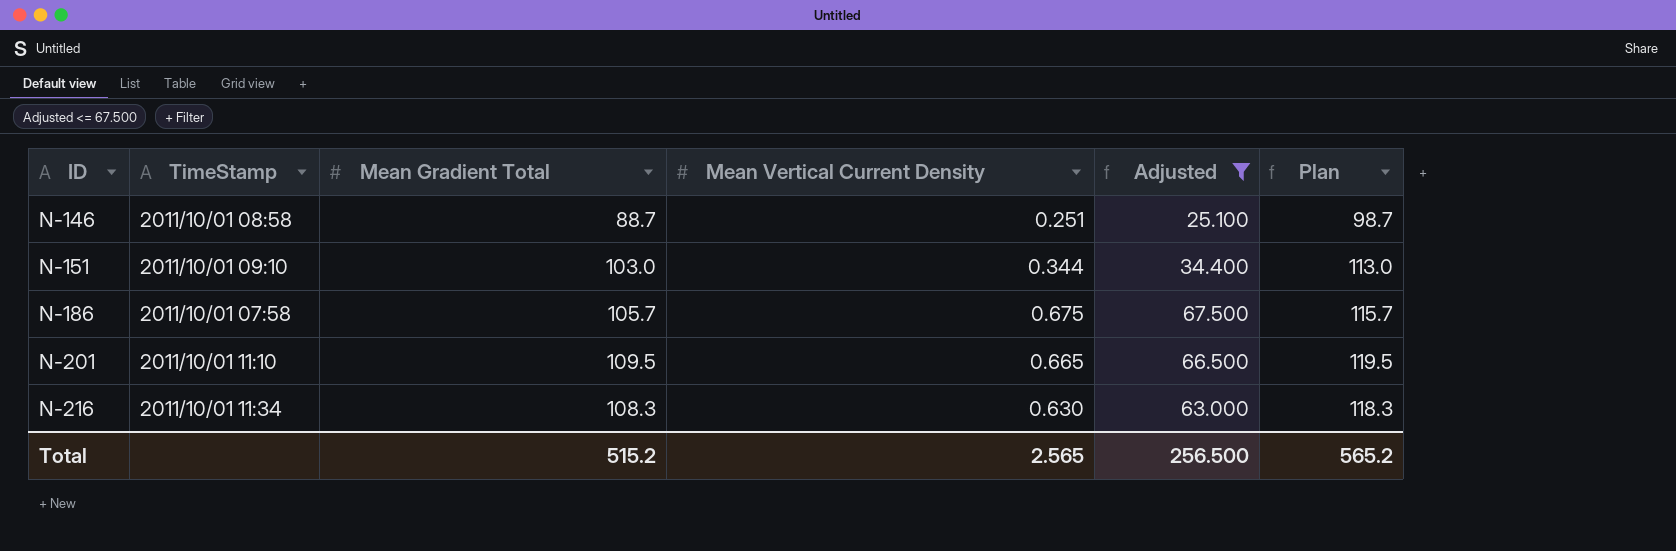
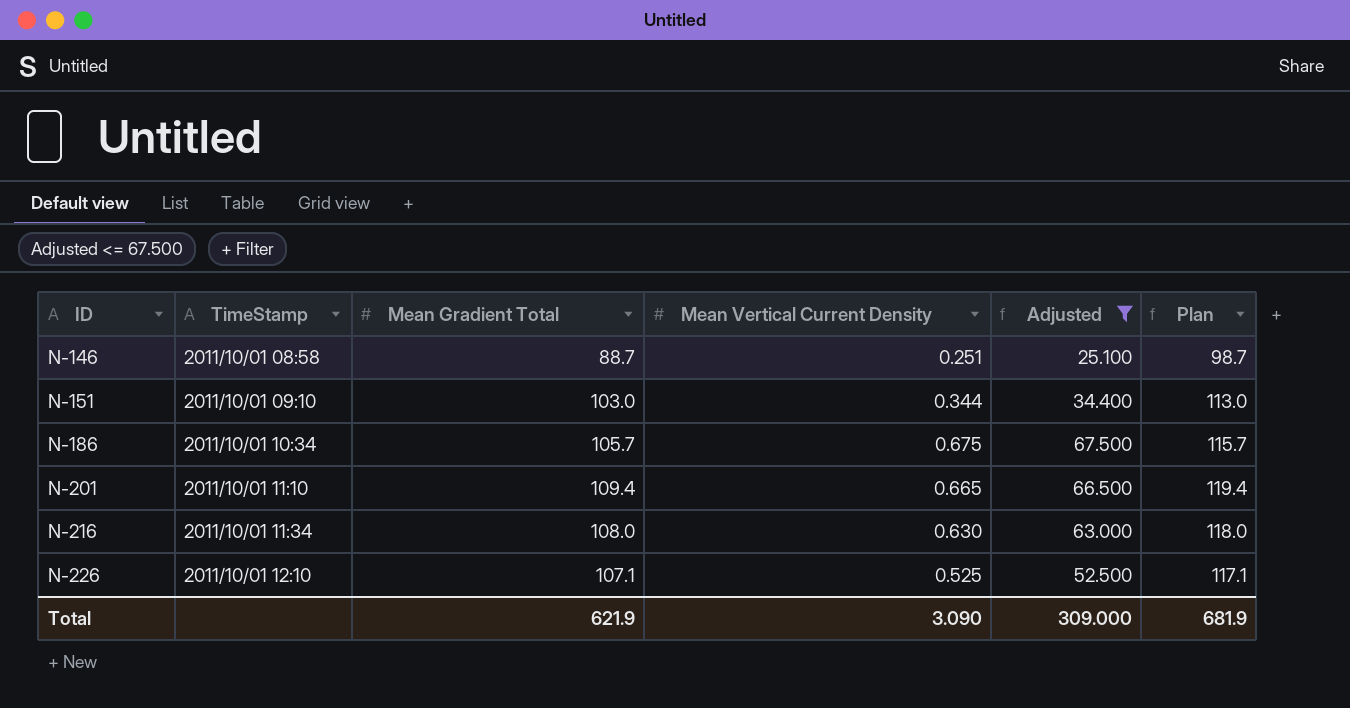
N-186 | TimeStamp: 2011/10/01 07:58 -> 2011/10/01 10:34
N-201 | Mean Gradient Total: 109.5 -> 109.4
N-201 | Plan: 119.5 -> 119.4
N-216 | Mean Gradient Total: 108.3 -> 108.0
N-216 | Plan: 118.3 -> 118.0
row N-226: none -> 2011/10/01 12:10 | 107.1 | 0.525 | 52.500 | 117.1
Total | Mean Gradient Total: 515.2 -> 621.9
Total | Mean Vertical Current Density: 2.565 -> 3.090
Total | Adjusted: 256.500 -> 309.000
Total | Plan: 565.2 -> 681.9

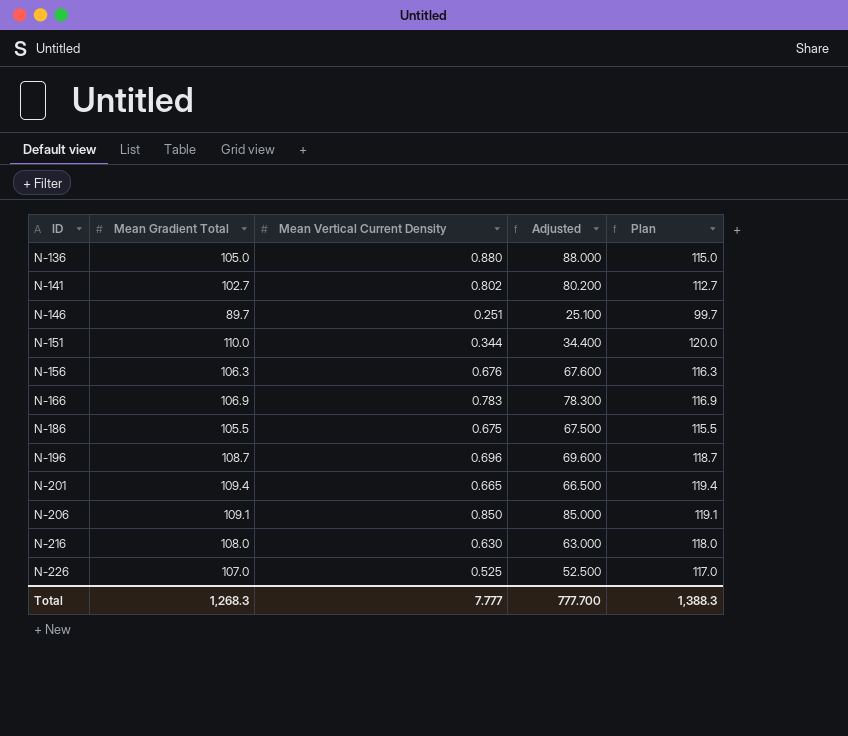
filter: Adjusted <= 67.500 -> none
column TimeStamp | position: 2 -> none
N-146 | Mean Gradient Total: 88.7 -> 89.7
N-146 | Plan: 98.7 -> 99.7
N-151 | Mean Gradient Total: 103.0 -> 110.0
N-151 | Plan: 113.0 -> 120.0
N-186 | Mean Gradient Total: 105.7 -> 105.5
N-186 | Plan: 115.7 -> 115.5
N-226 | Mean Gradient Total: 107.1 -> 107.0
N-226 | Plan: 117.1 -> 117.0
Total | Mean Gradient Total: 621.9 -> 1,268.3
Total | Mean Vertical Current Density: 3.090 -> 7.777
Total | Adjusted: 309.000 -> 777.700
Total | Plan: 681.9 -> 1,388.3

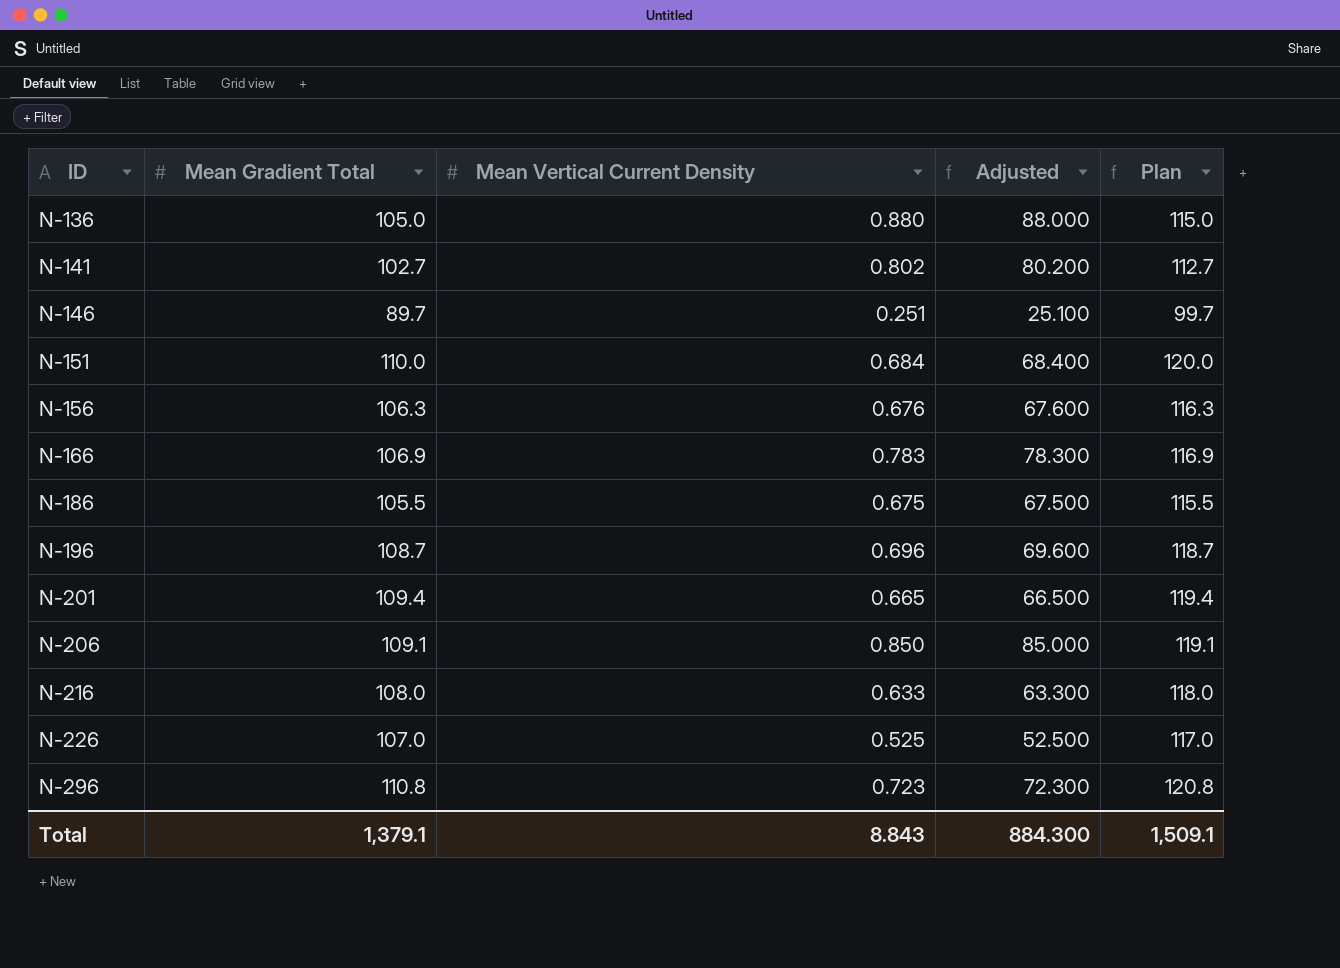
N-151 | Mean Vertical Current Density: 0.344 -> 0.684
N-151 | Adjusted: 34.400 -> 68.400
N-216 | Mean Vertical Current Density: 0.630 -> 0.633
N-216 | Adjusted: 63.000 -> 63.300
row N-296: none -> 110.8 | 0.723 | 72.300 | 120.8
Total | Mean Gradient Total: 1,268.3 -> 1,379.1
Total | Mean Vertical Current Density: 7.777 -> 8.843
Total | Adjusted: 777.700 -> 884.300
Total | Plan: 1,388.3 -> 1,509.1

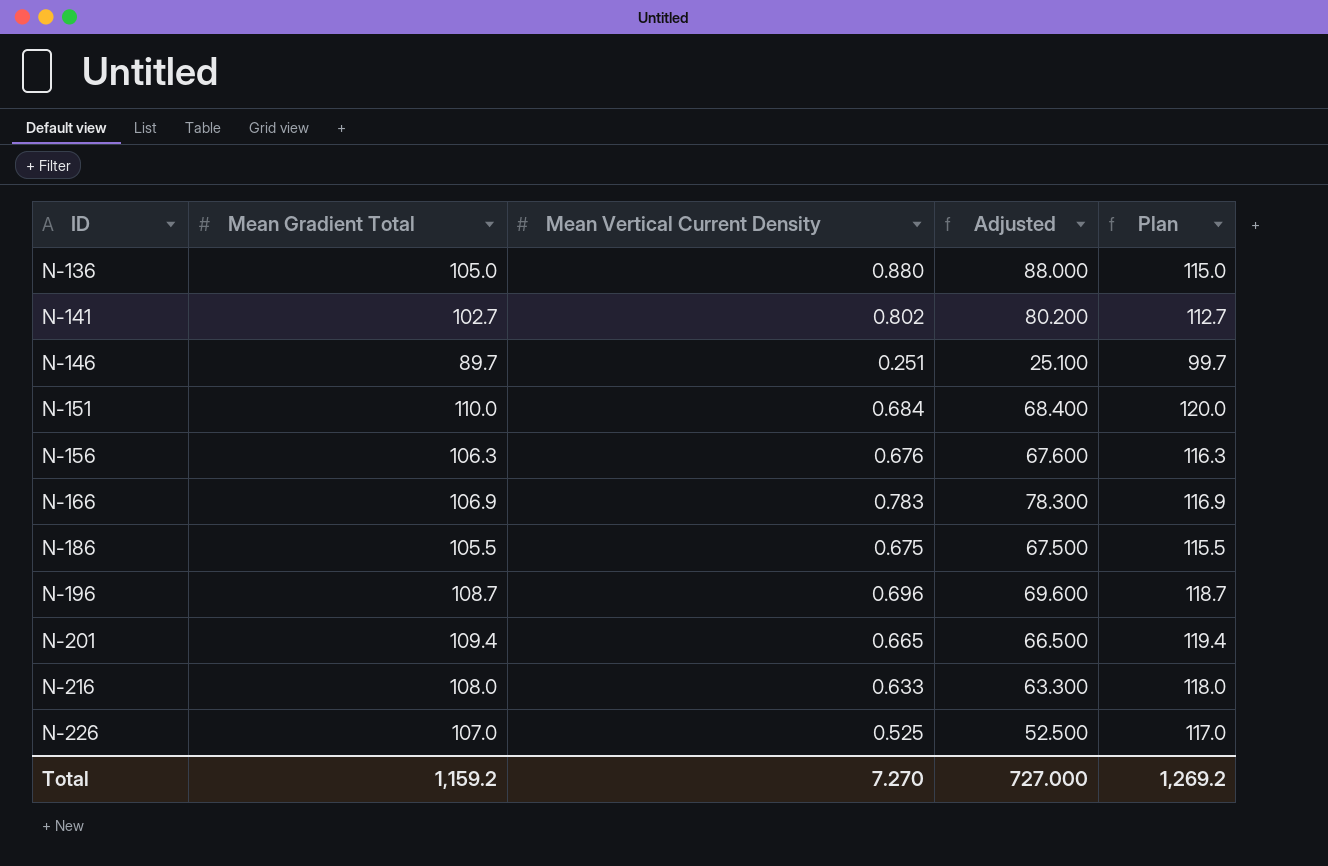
row N-206: 109.1 | 0.850 | 85.000 | 119.1 -> none
row N-296: 110.8 | 0.723 | 72.300 | 120.8 -> none
Total | Mean Gradient Total: 1,379.1 -> 1,159.2
Total | Mean Vertical Current Density: 8.843 -> 7.270
Total | Adjusted: 884.300 -> 727.000
Total | Plan: 1,509.1 -> 1,269.2

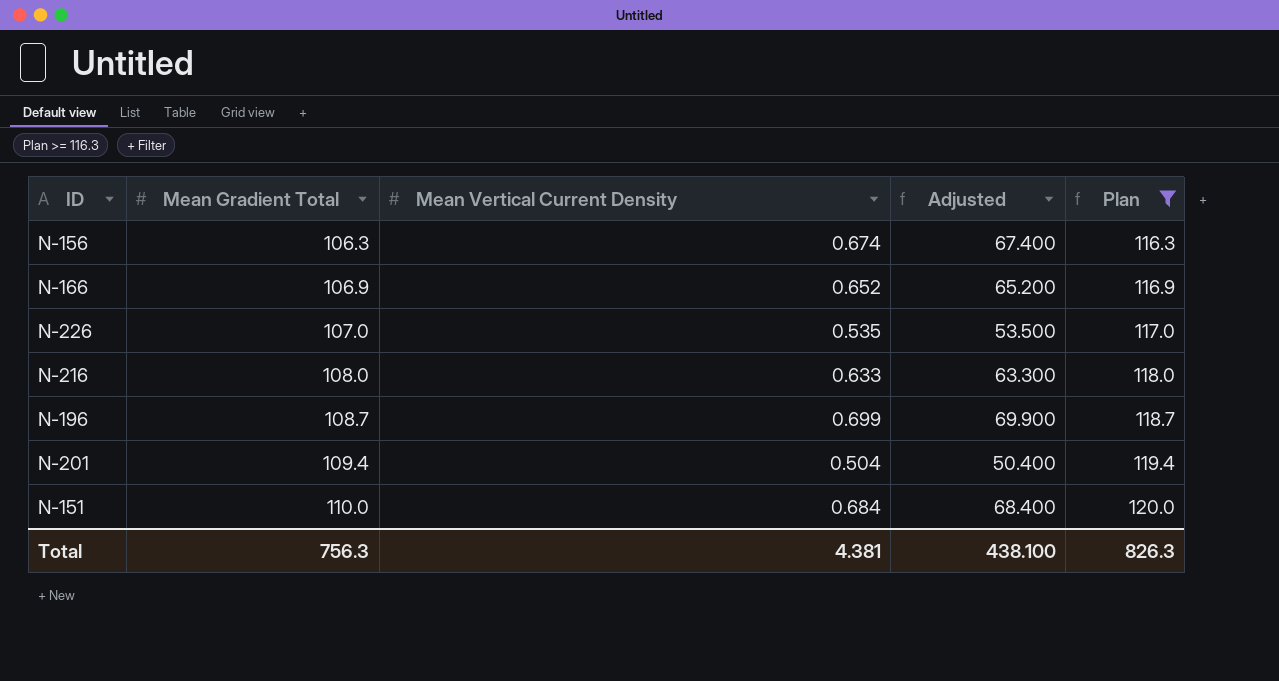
filter: none -> Plan >= 116.3
row order: ID ascending -> Mean Gradient Total ascending
N-156 | Mean Vertical Current Density: 0.676 -> 0.674
N-156 | Adjusted: 67.600 -> 67.400
N-166 | Mean Vertical Current Density: 0.783 -> 0.652
N-166 | Adjusted: 78.300 -> 65.200
N-226 | Mean Vertical Current Density: 0.525 -> 0.535
N-226 | Adjusted: 52.500 -> 53.500
N-196 | Mean Vertical Current Density: 0.696 -> 0.699
N-196 | Adjusted: 69.600 -> 69.900
N-201 | Mean Vertical Current Density: 0.665 -> 0.504
N-201 | Adjusted: 66.500 -> 50.400
Total | Mean Gradient Total: 1,159.2 -> 756.3
Total | Mean Vertical Current Density: 7.270 -> 4.381
Total | Adjusted: 727.000 -> 438.100
Total | Plan: 1,269.2 -> 826.3

